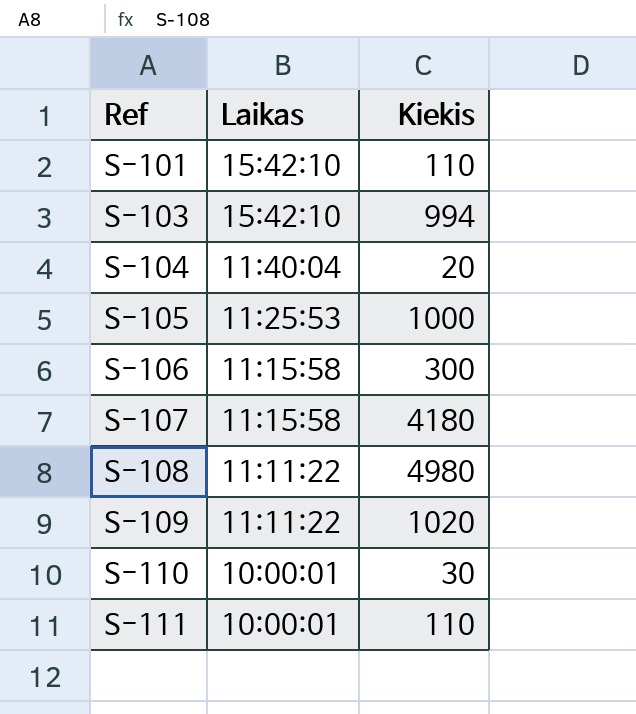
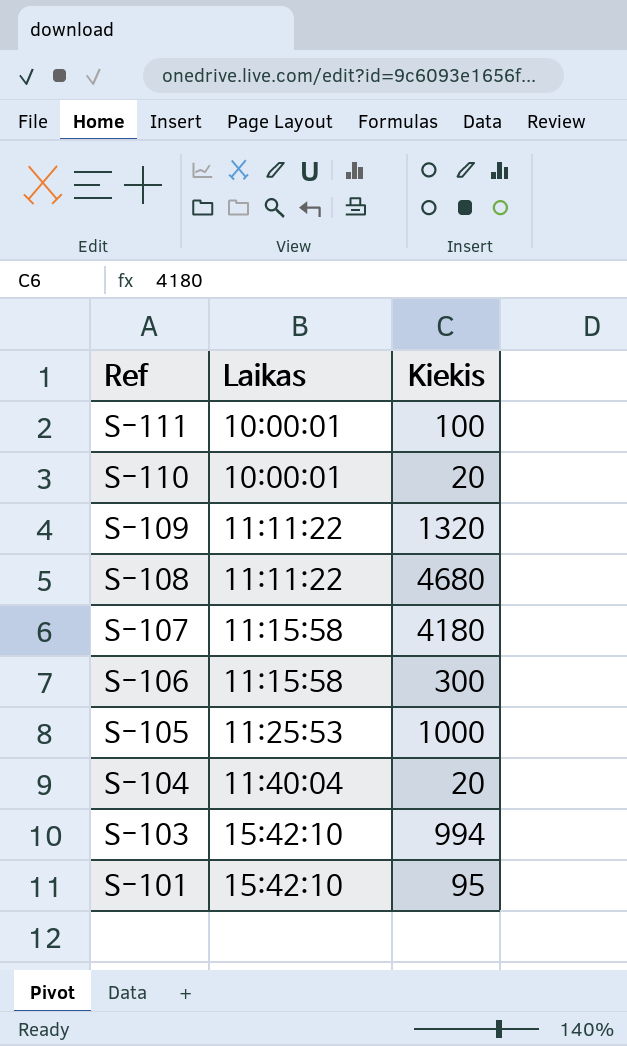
row order: Ref ascending -> Ref descending
S-111 | Kiekis: 110 -> 100
S-110 | Kiekis: 30 -> 20
S-109 | Kiekis: 1020 -> 1320
S-108 | Kiekis: 4980 -> 4680
S-101 | Kiekis: 110 -> 95

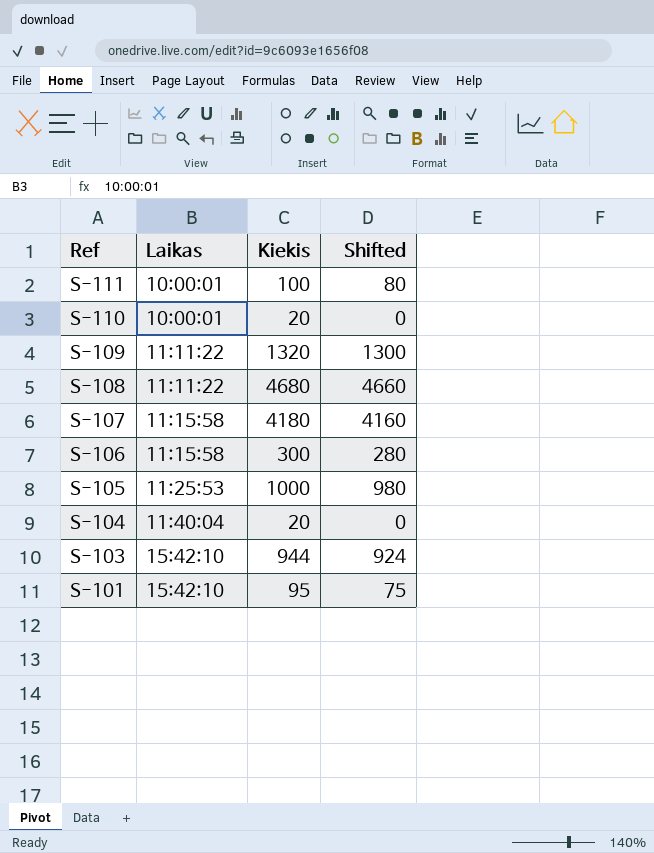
column Shifted | formula: none -> [Kiekis] - 20
S-103 | Kiekis: 994 -> 944

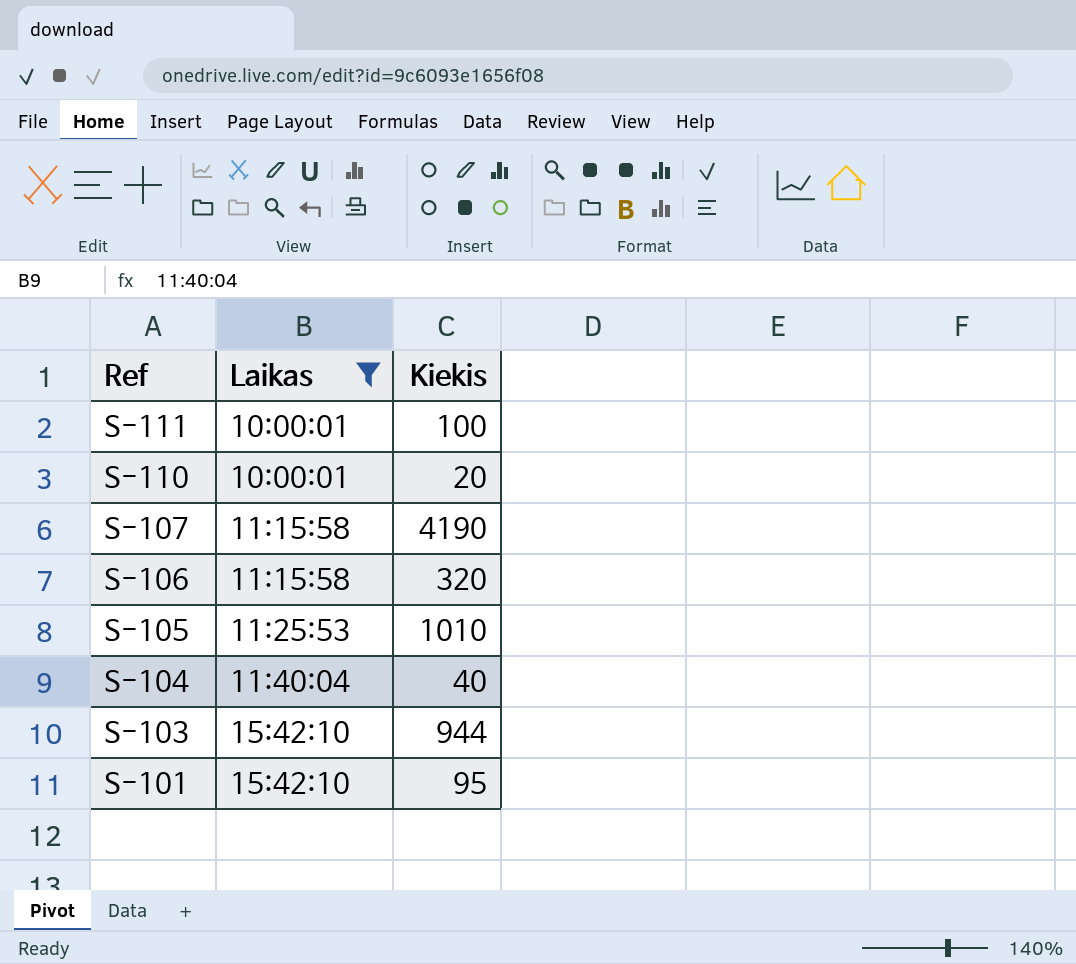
filter: none -> Laikas != 11:11:22
column Shifted | formula: [Kiekis] - 20 -> none
S-107 | Kiekis: 4180 -> 4190
S-106 | Kiekis: 300 -> 320
S-105 | Kiekis: 1000 -> 1010
S-104 | Kiekis: 20 -> 40

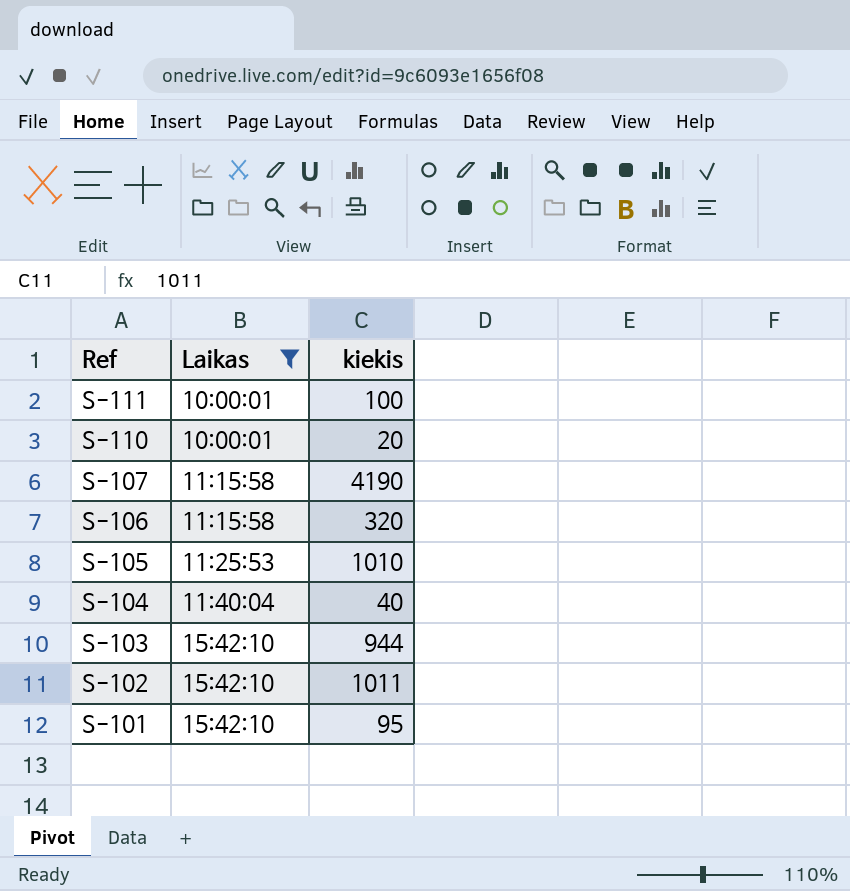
column name: Kiekis -> kiekis
row S-102: none -> 15:42:10 | 1011

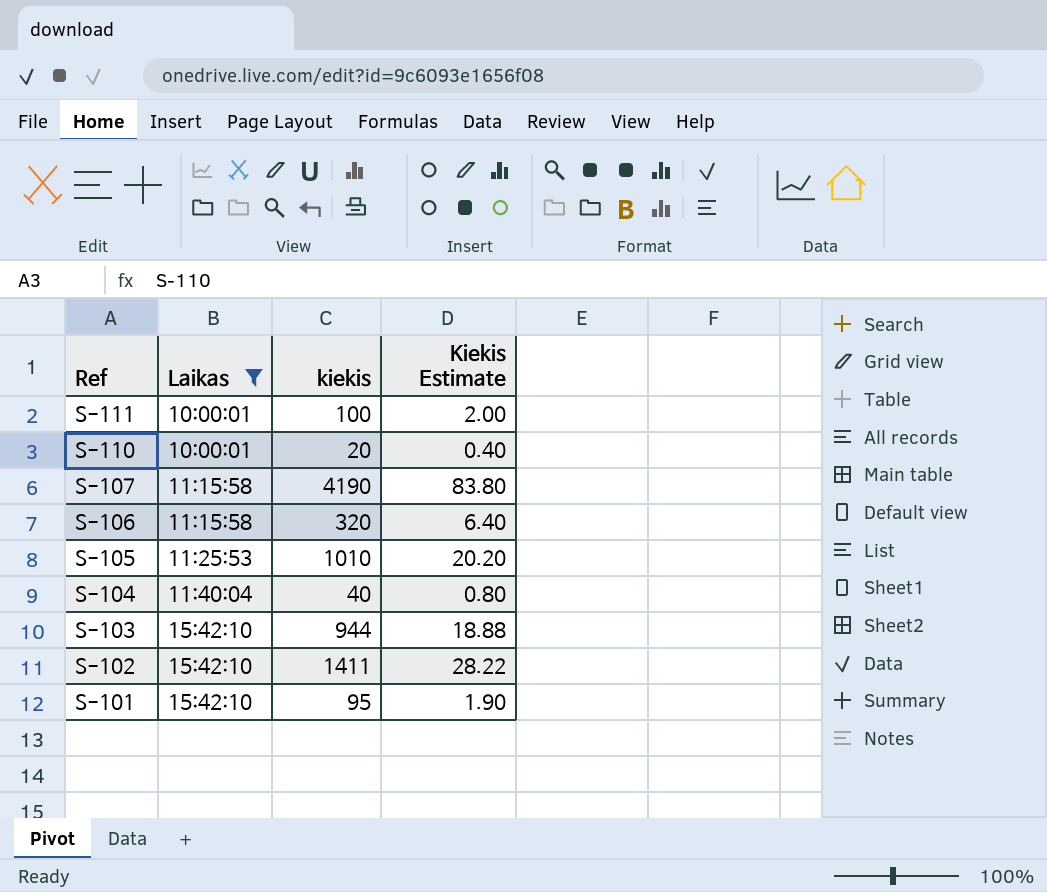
column Kiekis Estimate | formula: none -> [kiekis] * 0.02
S-102 | kiekis: 1011 -> 1411

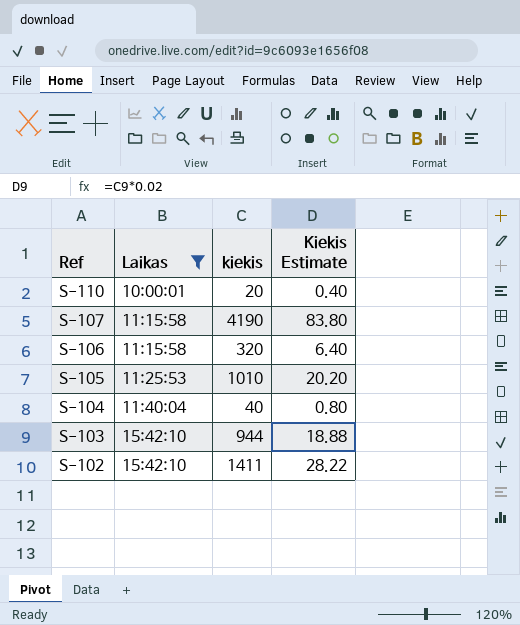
row S-111: 10:00:01 | 100 | 2.00 -> none
row S-101: 15:42:10 | 95 | 1.90 -> none

